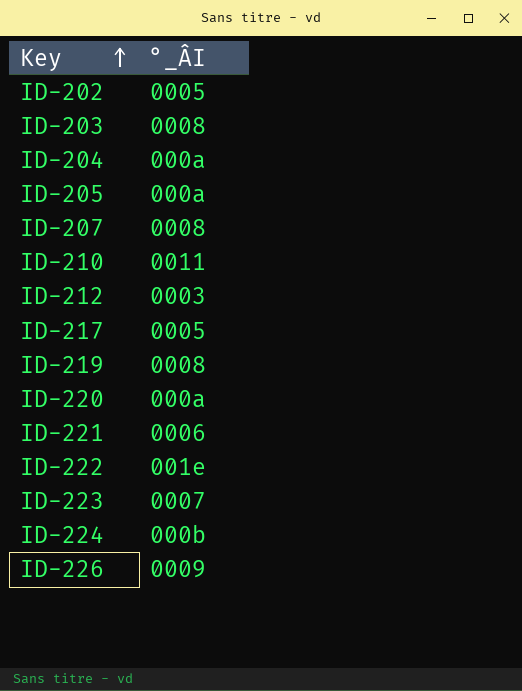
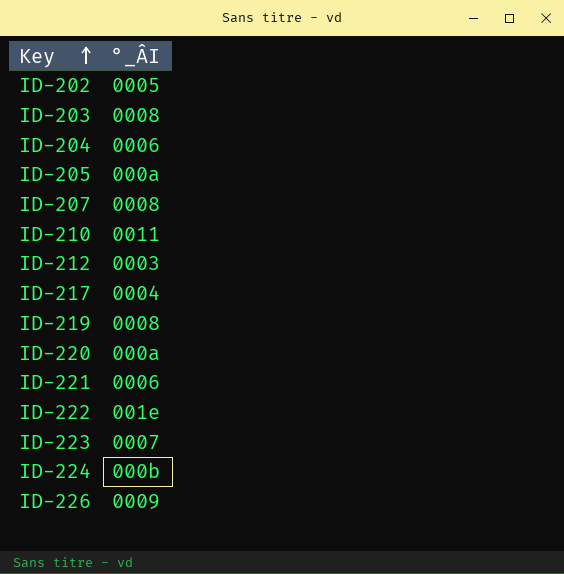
ID-204 | °_ÂI: 000a -> 0006
ID-217 | °_ÂI: 0005 -> 0004

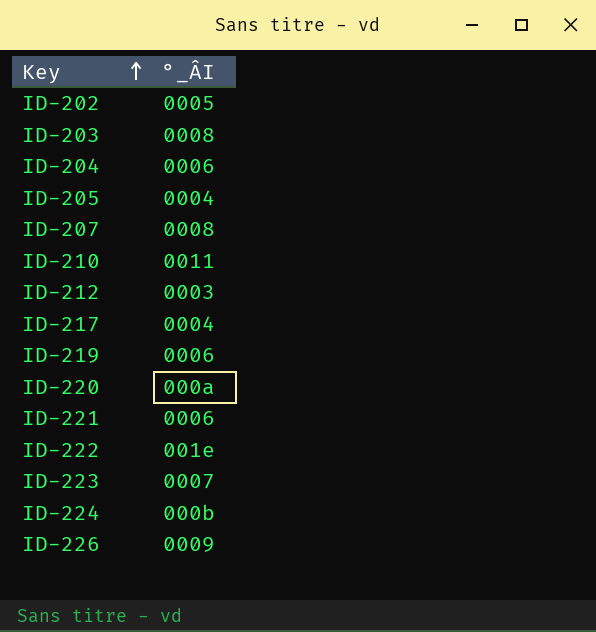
ID-205 | °_ÂI: 000a -> 0004
ID-219 | °_ÂI: 0008 -> 0006

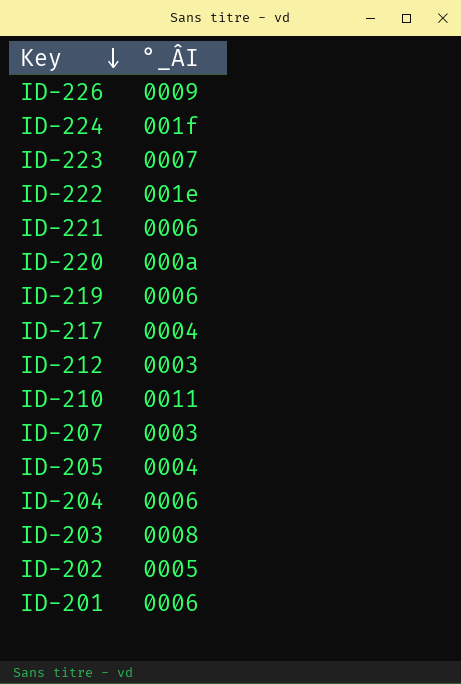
row order: Key ascending -> Key descending
ID-224 | °_ÂI: 000b -> 001f
ID-207 | °_ÂI: 0008 -> 0003
row ID-201: none -> 0006

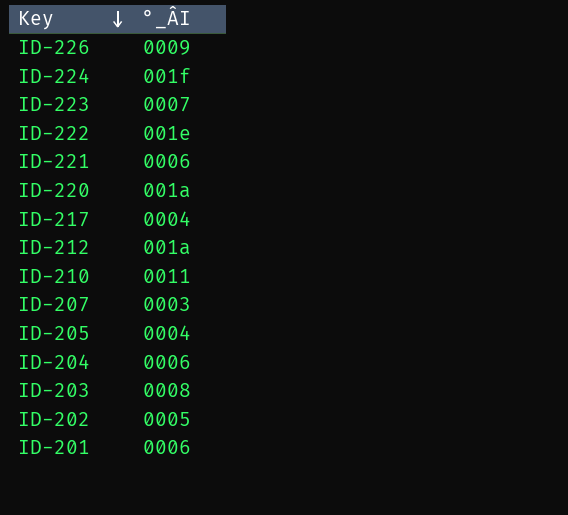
row ID-219: 0006 -> none
ID-220 | °_ÂI: 000a -> 001a
ID-212 | °_ÂI: 0003 -> 001a

